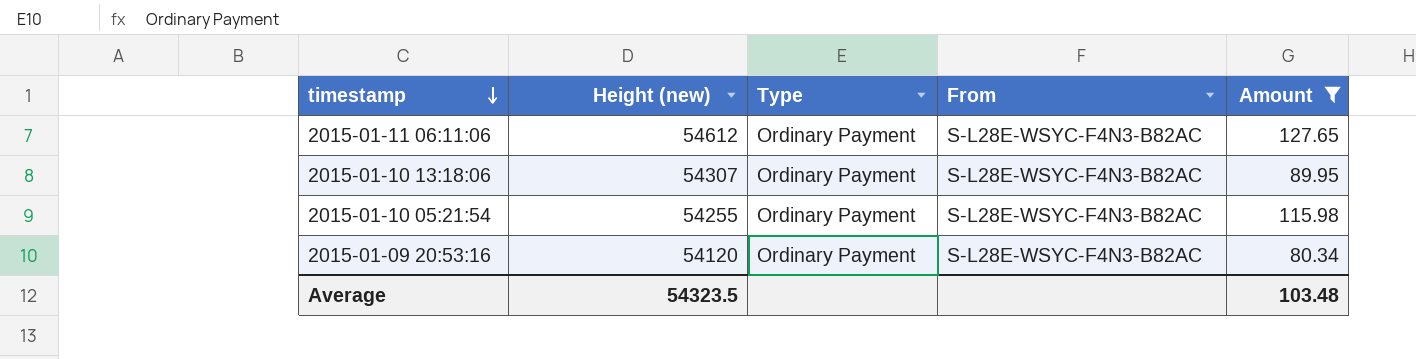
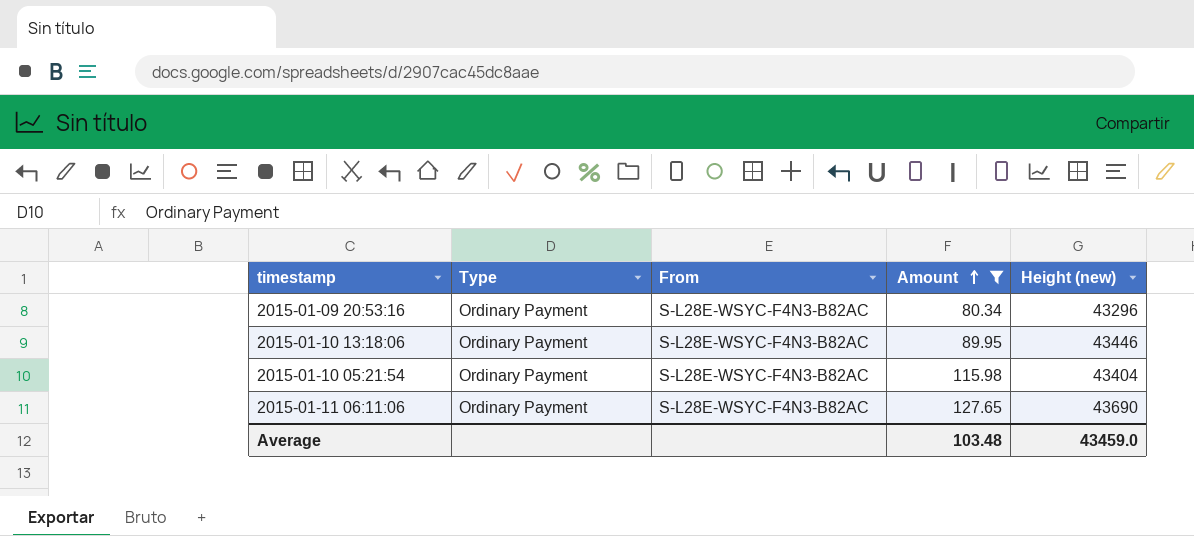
row order: timestamp descending -> Amount ascending
column Height (new) | position: 2 -> 5
2015-01-09 20:53:16 | Height (new): 54120 -> 43296
2015-01-10 13:18:06 | Height (new): 54307 -> 43446
2015-01-10 05:21:54 | Height (new): 54255 -> 43404
2015-01-11 06:11:06 | Height (new): 54612 -> 43690
Average | Height (new): 54323.5 -> 43459.0

